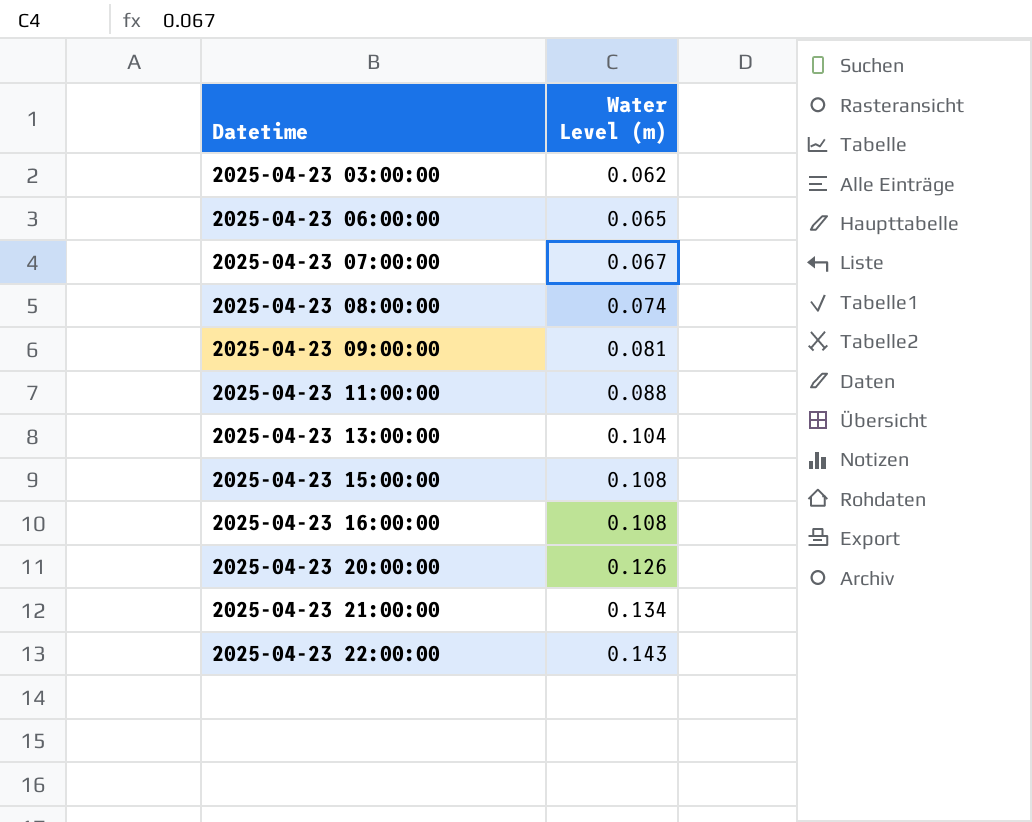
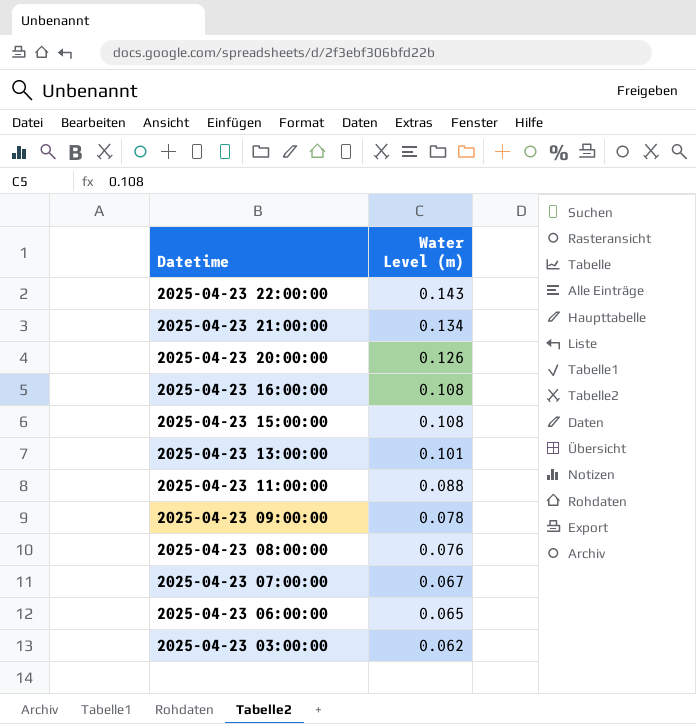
row order: Datetime ascending -> Datetime descending
2025-04-23 13:00:00 | Water Level (m): 0.104 -> 0.101
2025-04-23 09:00:00 | Water Level (m): 0.081 -> 0.078
2025-04-23 08:00:00 | Water Level (m): 0.074 -> 0.076

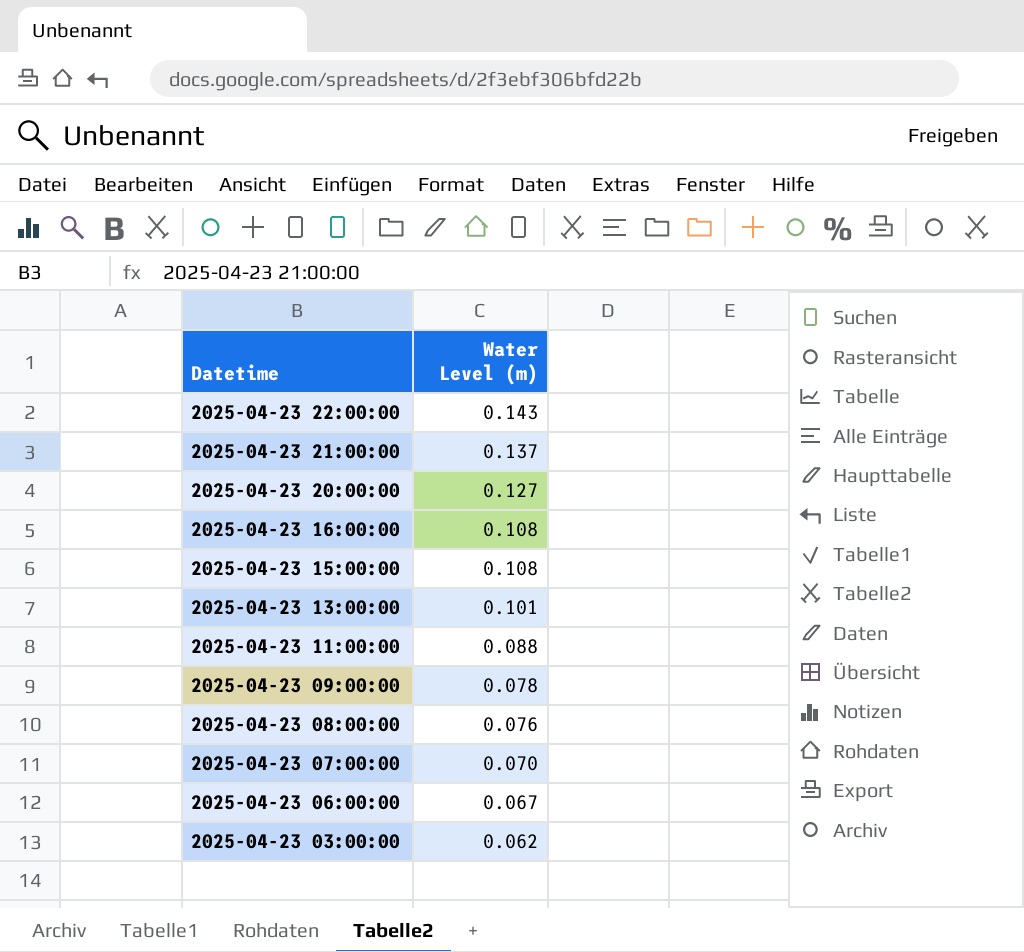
2025-04-23 21:00:00 | Water Level (m): 0.134 -> 0.137
2025-04-23 20:00:00 | Water Level (m): 0.126 -> 0.127
2025-04-23 07:00:00 | Water Level (m): 0.067 -> 0.070
2025-04-23 06:00:00 | Water Level (m): 0.065 -> 0.067

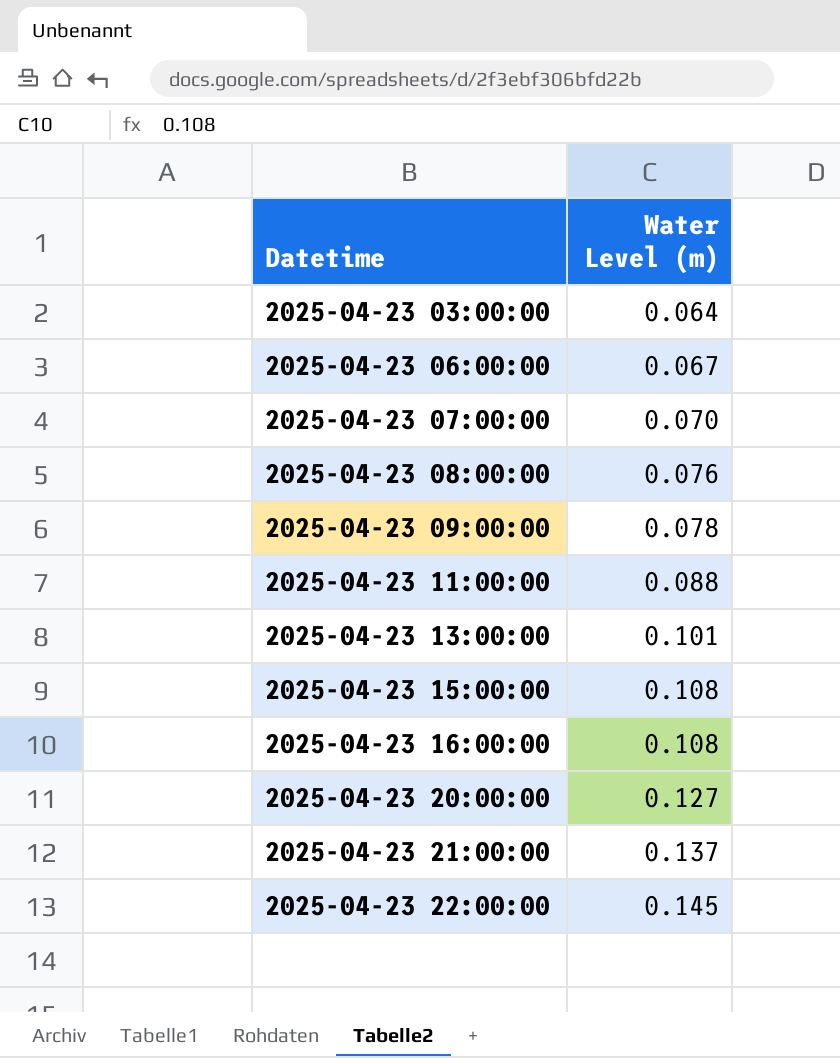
row order: Datetime descending -> Datetime ascending
2025-04-23 03:00:00 | Water Level (m): 0.062 -> 0.064
2025-04-23 22:00:00 | Water Level (m): 0.143 -> 0.145

